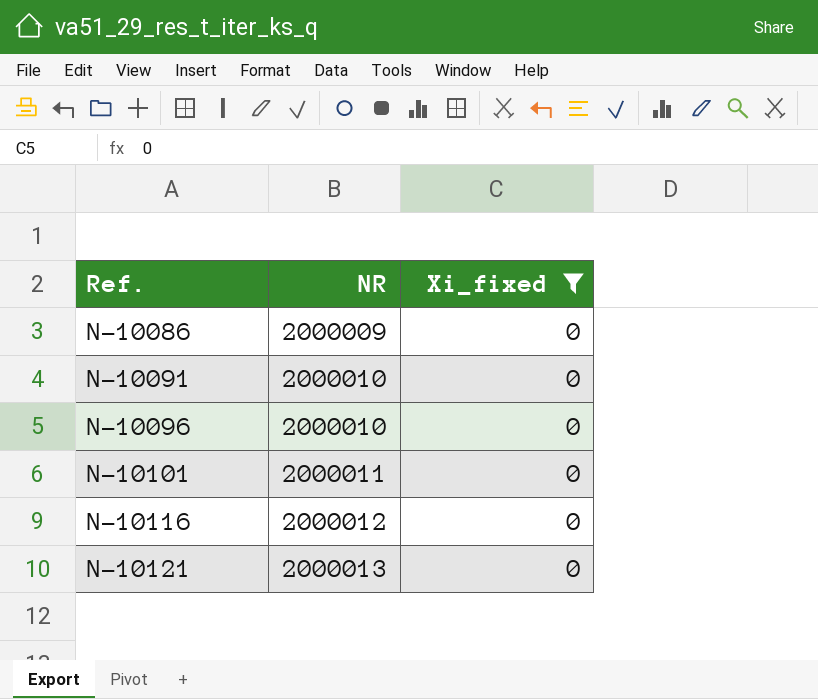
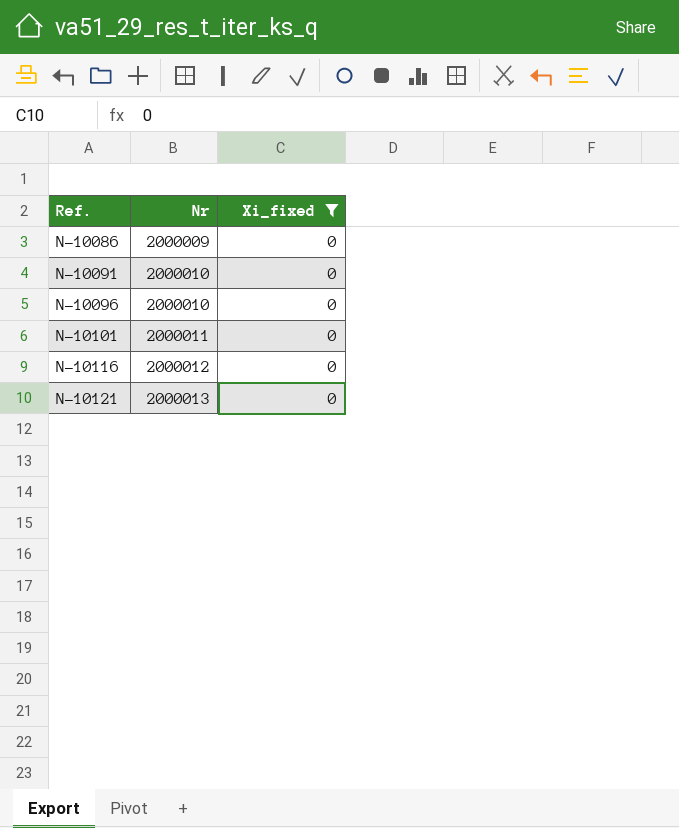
column name: NR -> Nr

